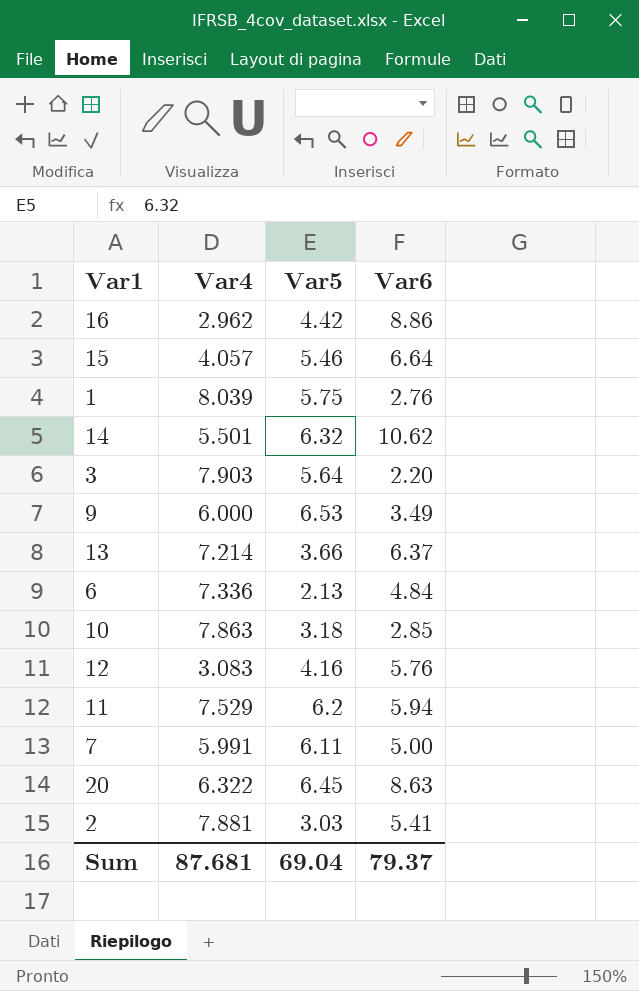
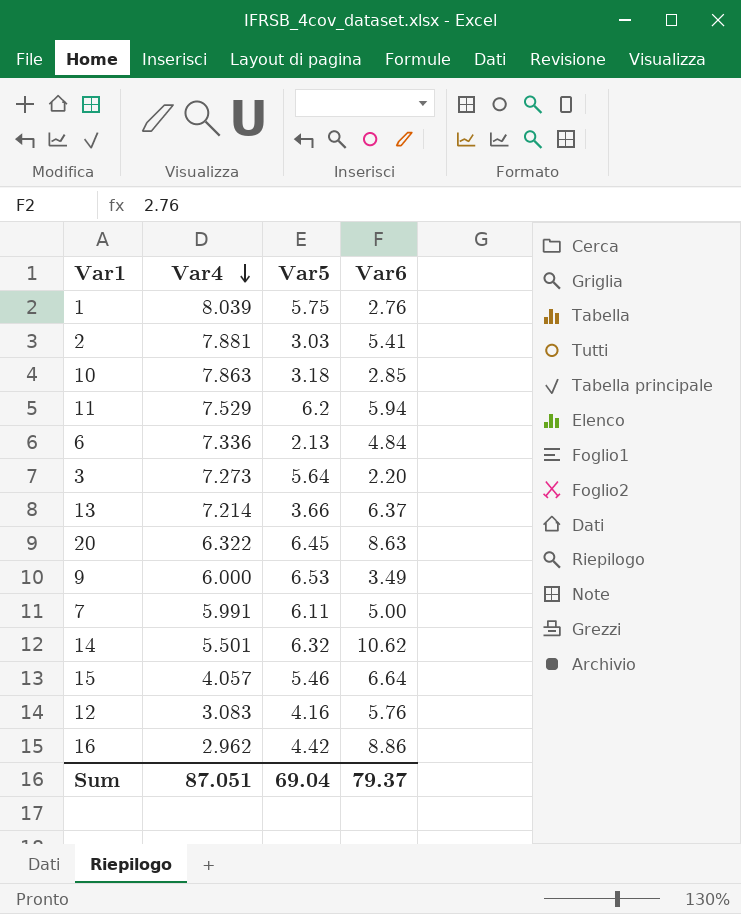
row order: none -> Var4 descending
3 | Var4: 7.903 -> 7.273
Sum | Var4: 87.681 -> 87.051

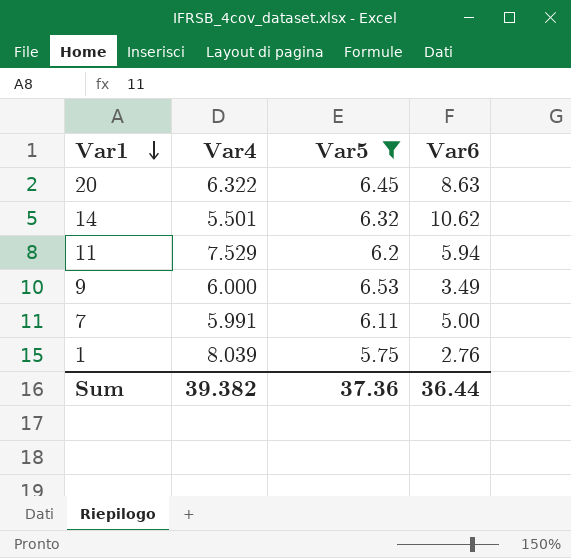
filter: none -> Var5 >= 5.75
row order: Var4 descending -> Var1 descending
Sum | Var4: 87.051 -> 39.382
Sum | Var5: 69.04 -> 37.36
Sum | Var6: 79.37 -> 36.44

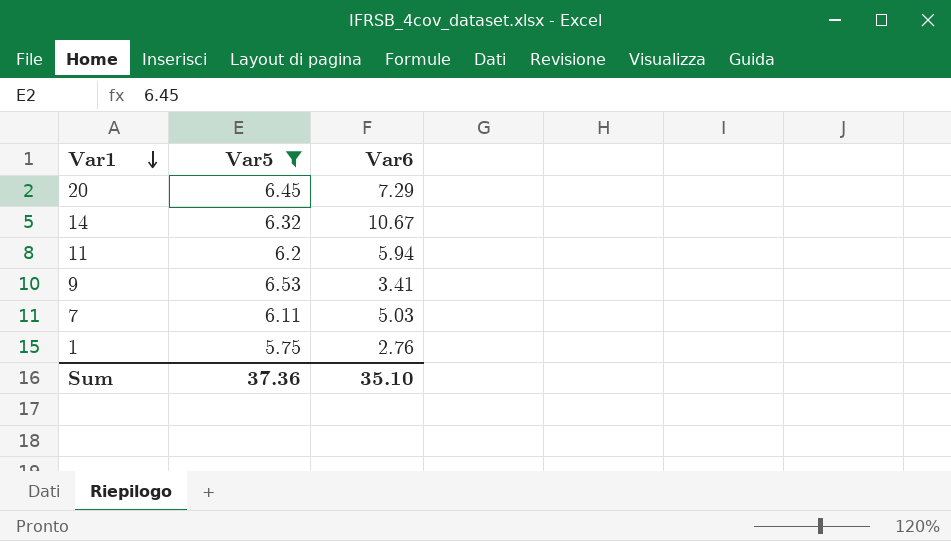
column Var4 | position: 2 -> none
20 | Var6: 8.63 -> 7.29
14 | Var6: 10.62 -> 10.67
9 | Var6: 3.49 -> 3.41
7 | Var6: 5.00 -> 5.03
Sum | Var6: 36.44 -> 35.10

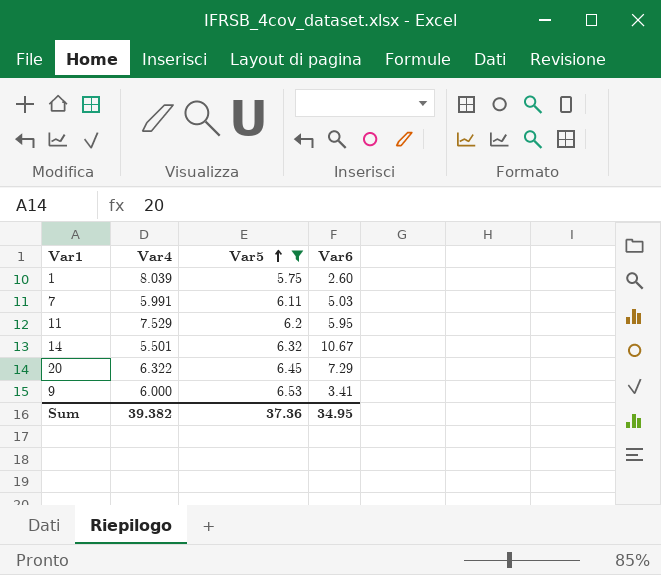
row order: Var1 descending -> Var5 ascending
column Var4 | position: none -> 2
1 | Var6: 2.76 -> 2.60
11 | Var6: 5.94 -> 5.95
Sum | Var6: 35.10 -> 34.95

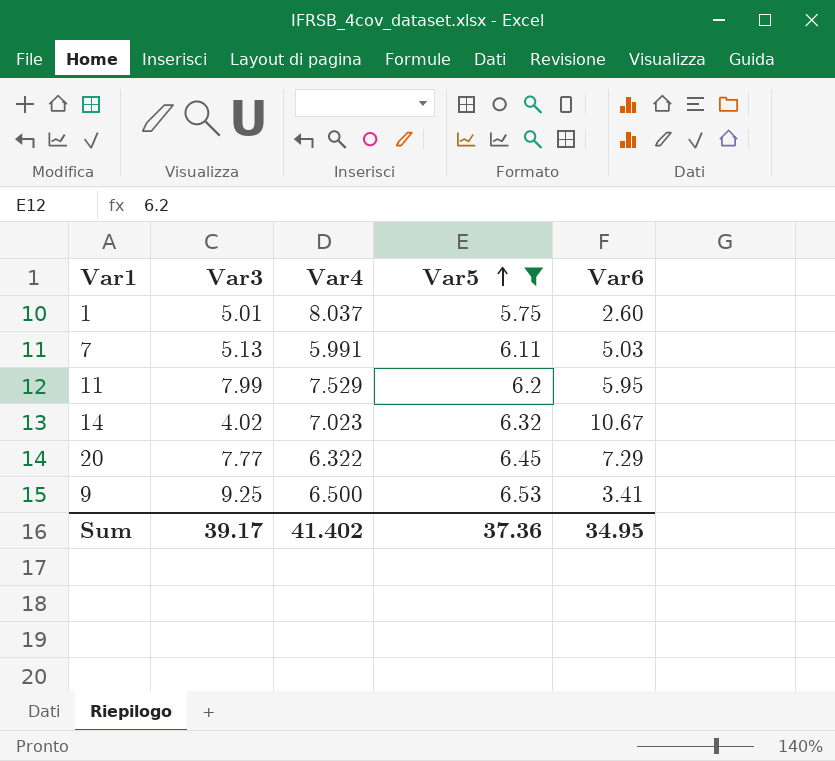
column Var3 | position: none -> 2
1 | Var4: 8.039 -> 8.037
14 | Var4: 5.501 -> 7.023
9 | Var4: 6.000 -> 6.500
Sum | Var4: 39.382 -> 41.402

